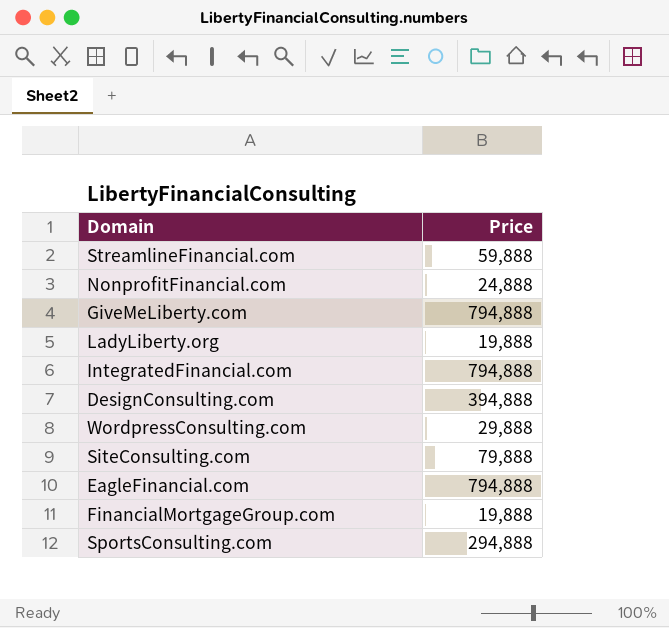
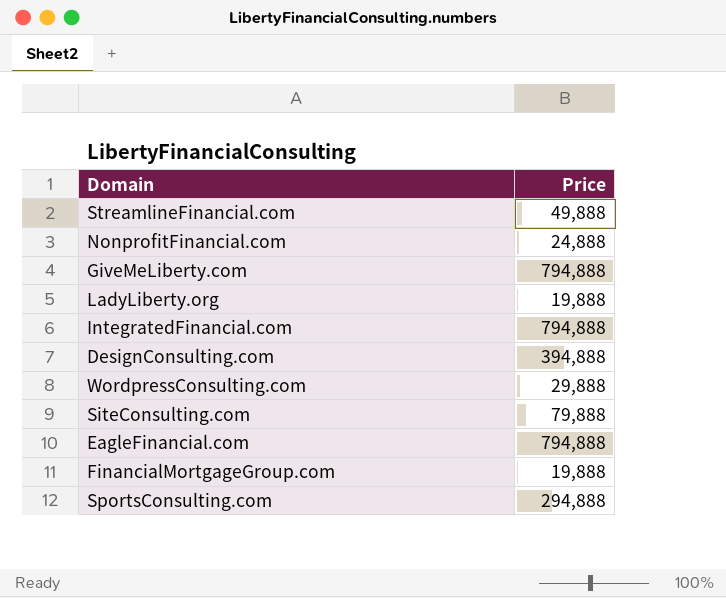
StreamlineFinancial.com | Price: 59,888 -> 49,888

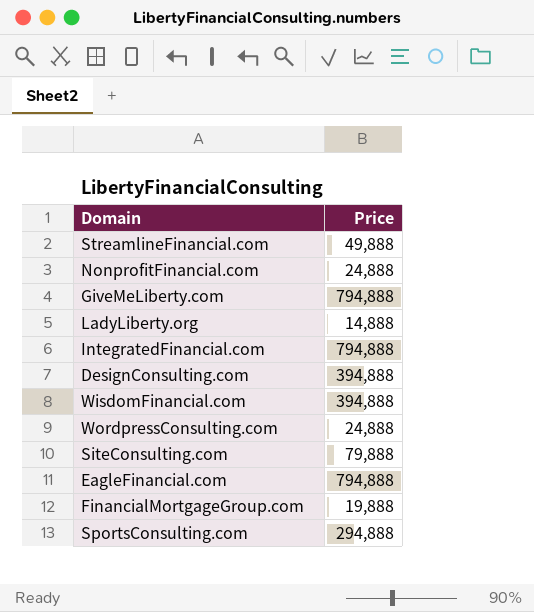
LadyLiberty.org | Price: 19,888 -> 14,888
row WisdomFinancial.com: none -> 394,888
WordpressConsulting.com | Price: 29,888 -> 24,888

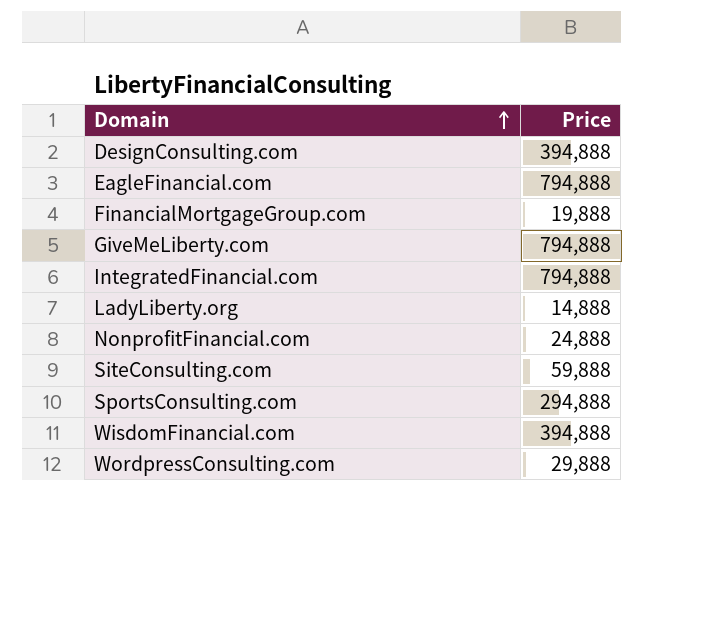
row order: none -> Domain ascending
row StreamlineFinancial.com: 49,888 -> none
SiteConsulting.com | Price: 79,888 -> 59,888
WordpressConsulting.com | Price: 24,888 -> 29,888

